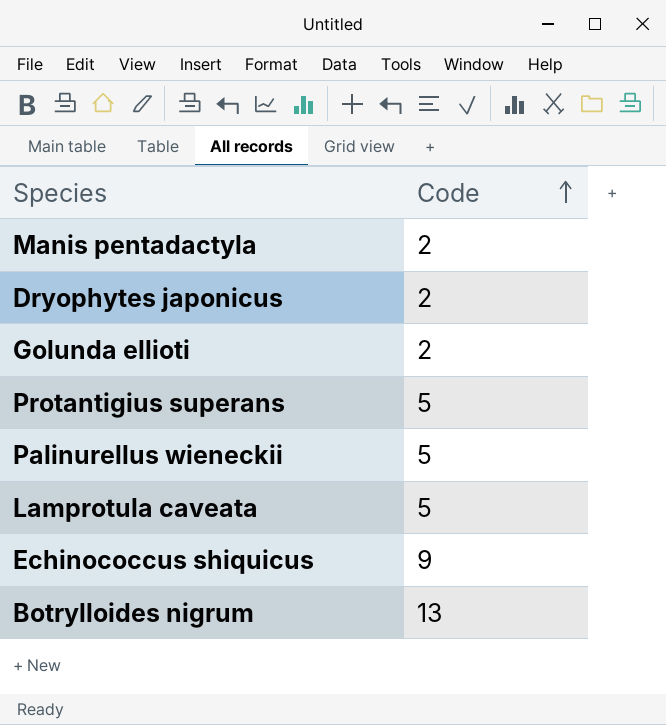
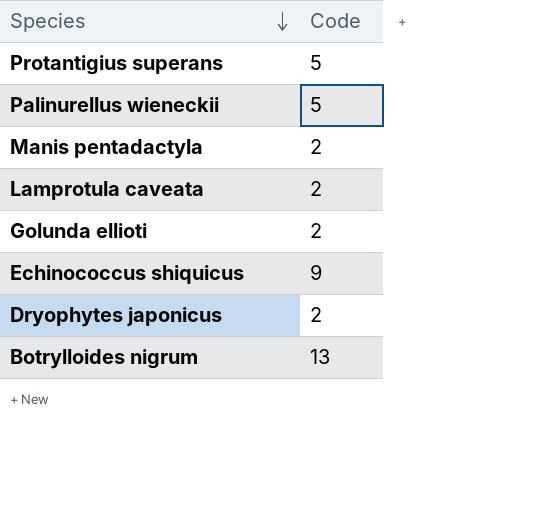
row order: Code ascending -> Species descending
Lamprotula caveata | Code: 5 -> 2

